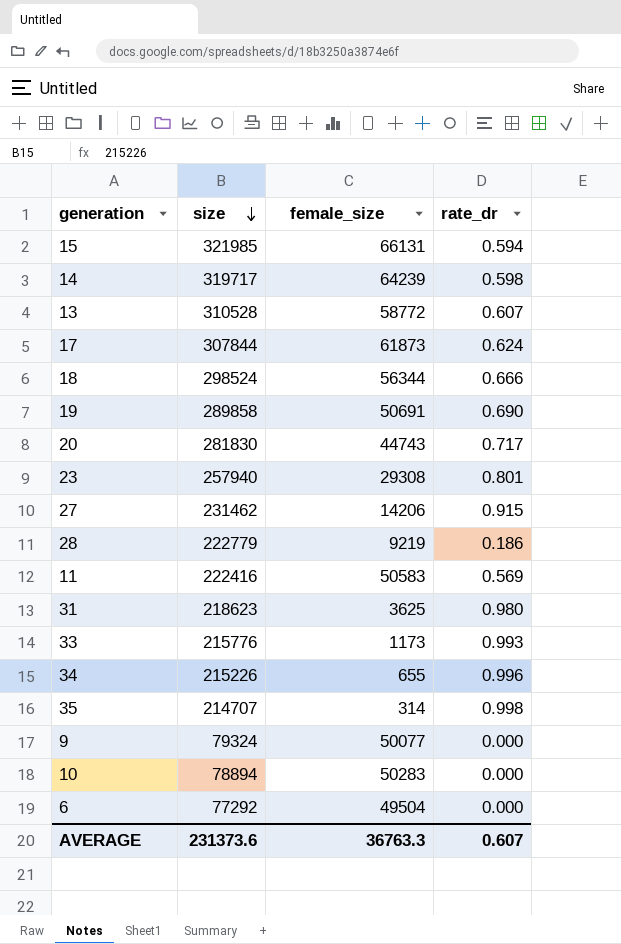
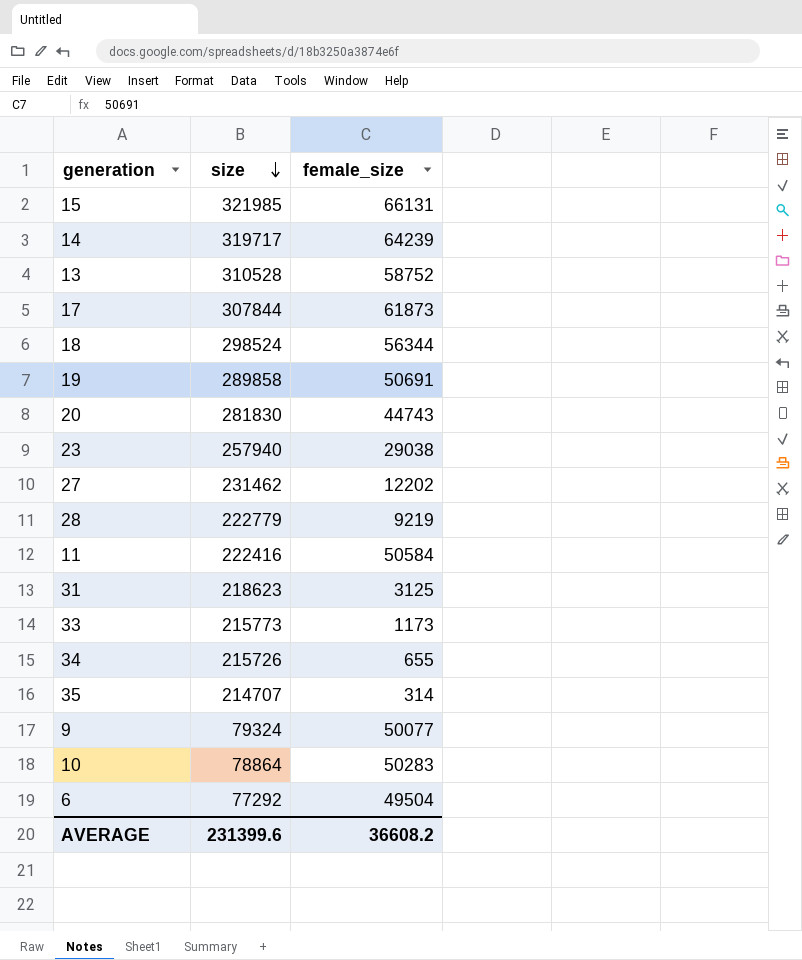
column rate_dr | position: 4 -> none
13 | female_size: 58772 -> 58752
23 | female_size: 29308 -> 29038
27 | female_size: 14206 -> 12202
11 | female_size: 50583 -> 50584
31 | female_size: 3625 -> 3125
33 | size: 215776 -> 215773
34 | size: 215226 -> 215726
10 | size: 78894 -> 78864
AVERAGE | size: 231373.6 -> 231399.6
AVERAGE | female_size: 36763.3 -> 36608.2

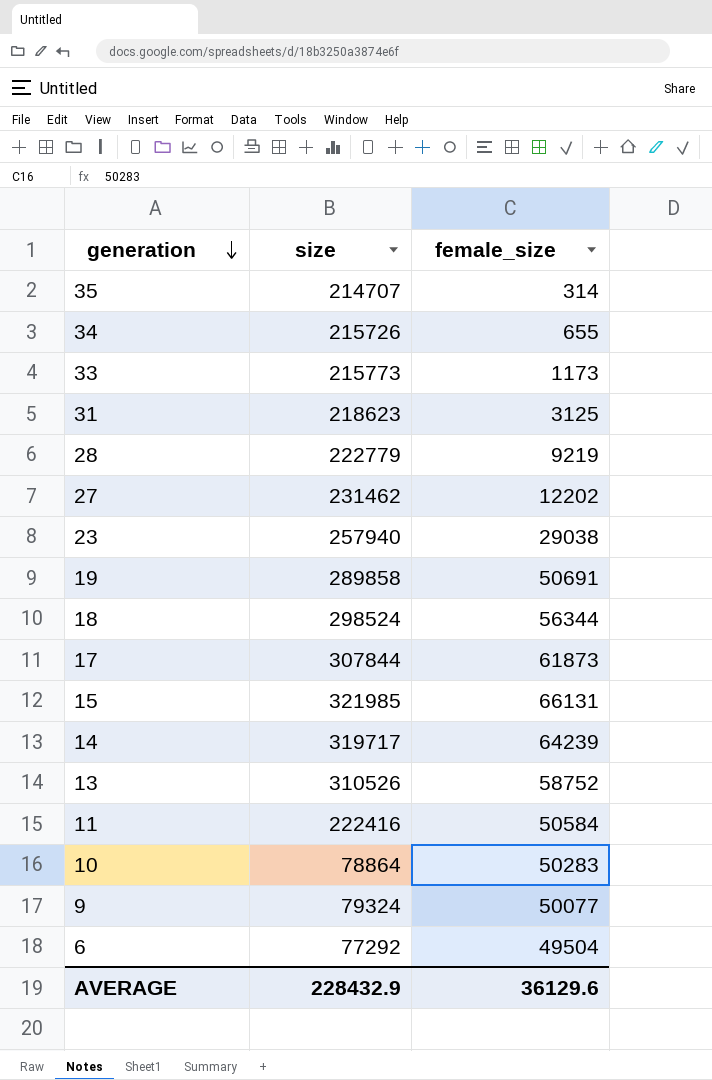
row order: size descending -> generation descending
row 20: 281830 | 44743 -> none
13 | size: 310528 -> 310526
AVERAGE | size: 231399.6 -> 228432.9
AVERAGE | female_size: 36608.2 -> 36129.6

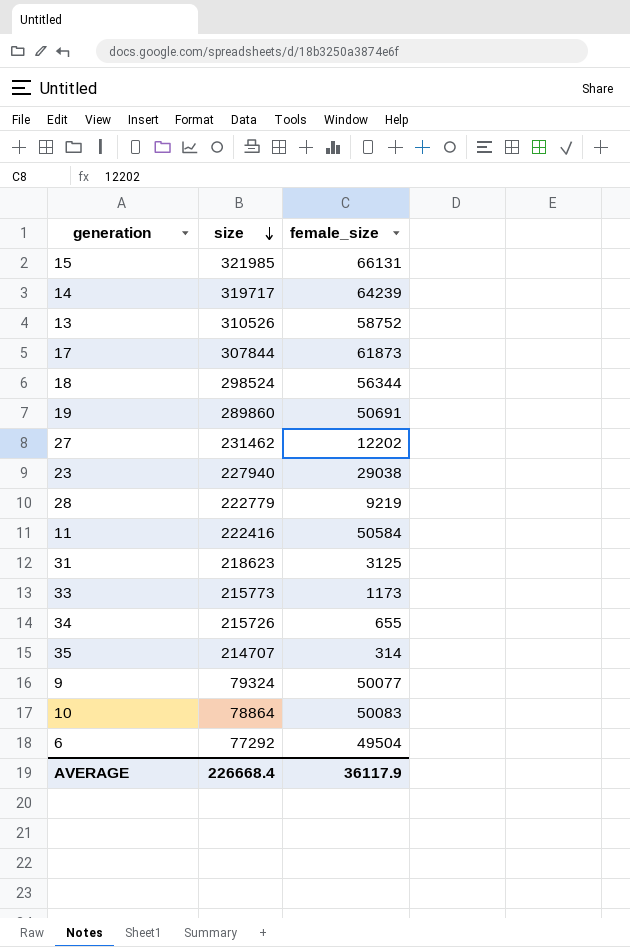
row order: generation descending -> size descending
19 | size: 289858 -> 289860
23 | size: 257940 -> 227940
10 | female_size: 50283 -> 50083
AVERAGE | size: 228432.9 -> 226668.4
AVERAGE | female_size: 36129.6 -> 36117.9

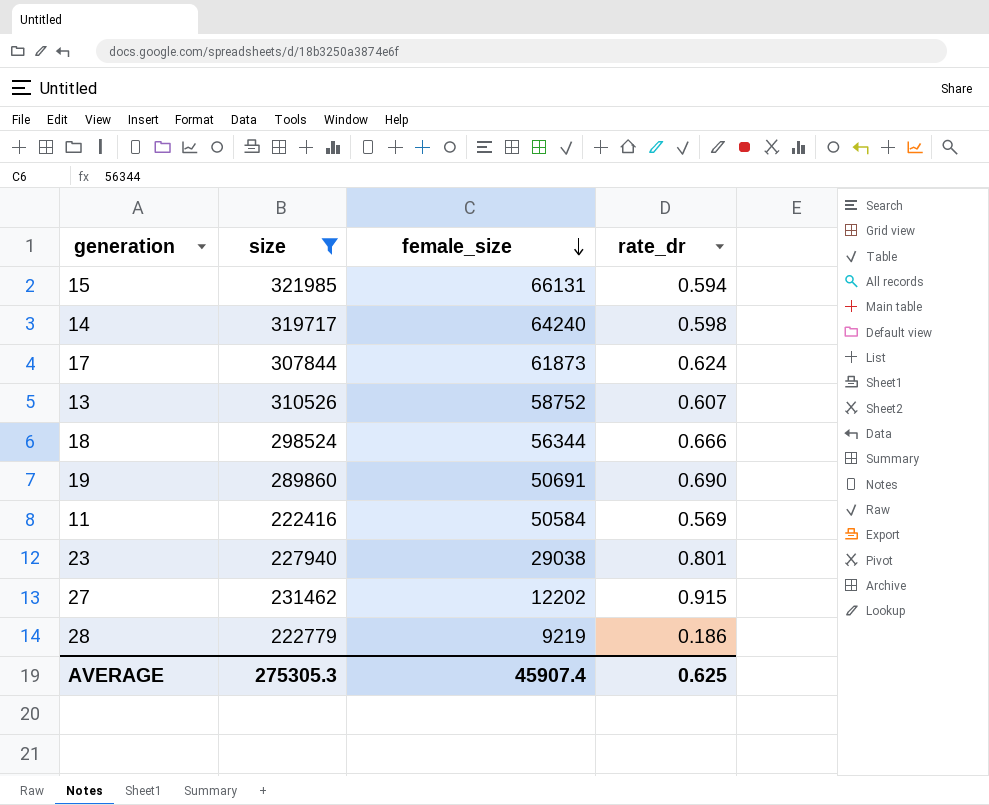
filter: none -> size >= 222416
row order: size descending -> female_size descending
column rate_dr | position: none -> 4
14 | female_size: 64239 -> 64240
AVERAGE | size: 226668.4 -> 275305.3
AVERAGE | female_size: 36117.9 -> 45907.4

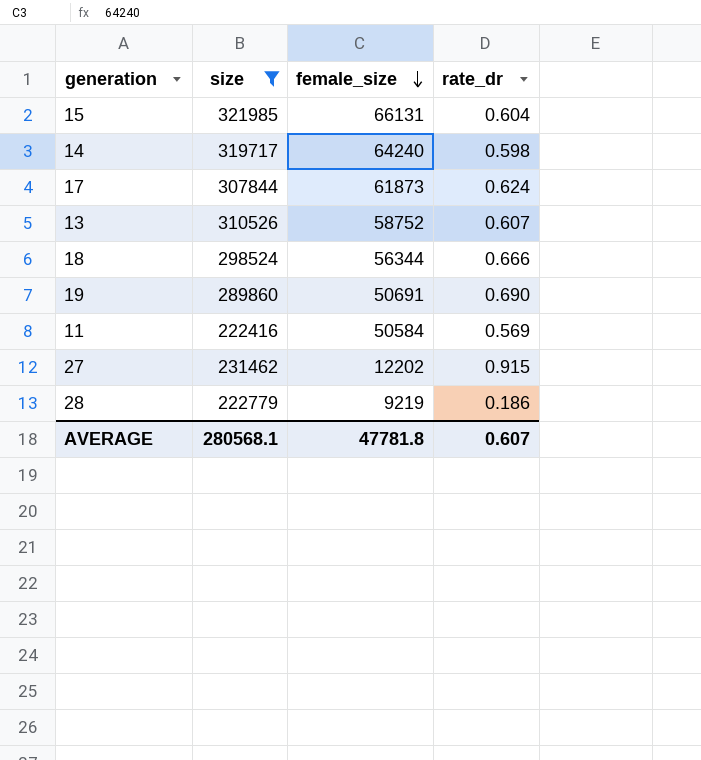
row 23: 227940 | 29038 | 0.801 -> none
15 | rate_dr: 0.594 -> 0.604
AVERAGE | size: 275305.3 -> 280568.1
AVERAGE | female_size: 45907.4 -> 47781.8
AVERAGE | rate_dr: 0.625 -> 0.607

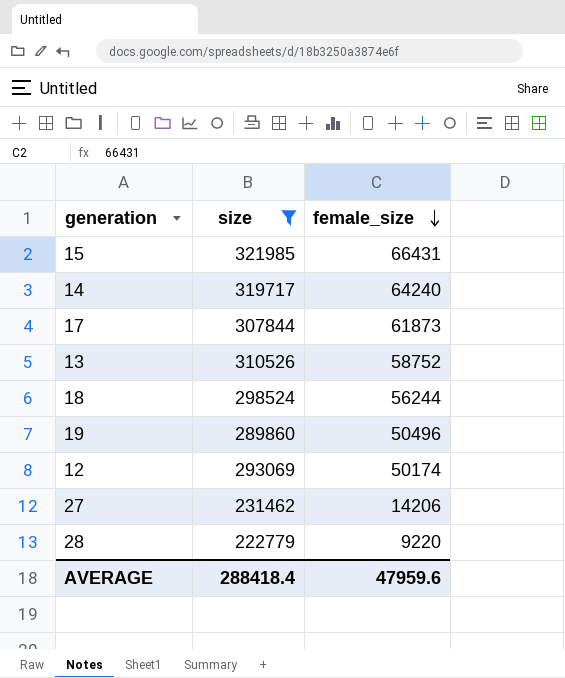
column rate_dr | position: 4 -> none
row 11: 222416 | 50584 | 0.569 -> none
15 | female_size: 66131 -> 66431
18 | female_size: 56344 -> 56244
19 | female_size: 50691 -> 50496
row 12: none -> 293069 | 50174
27 | female_size: 12202 -> 14206
28 | female_size: 9219 -> 9220
AVERAGE | size: 280568.1 -> 288418.4
AVERAGE | female_size: 47781.8 -> 47959.6

